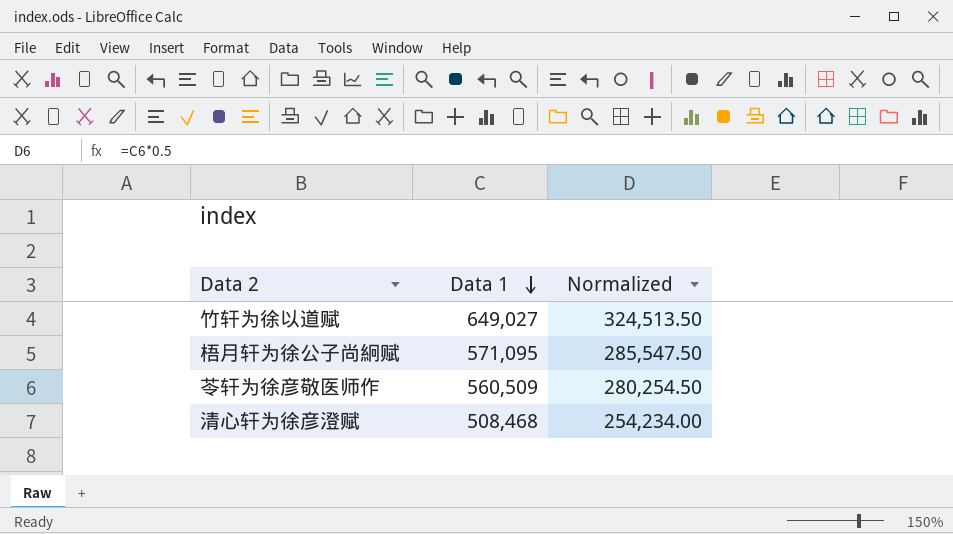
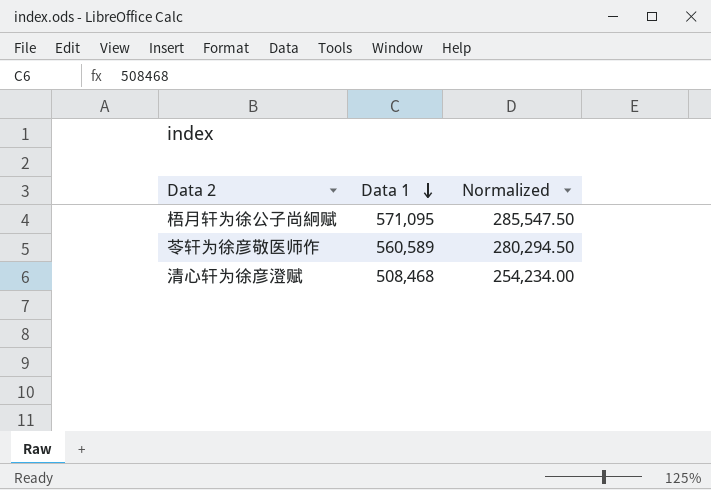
row 竹轩为徐以道赋: 649,027 | 324,513.50 -> none
苓轩为徐彦敬医师作 | Data 1: 560,509 -> 560,589
苓轩为徐彦敬医师作 | Normalized: 280,254.50 -> 280,294.50

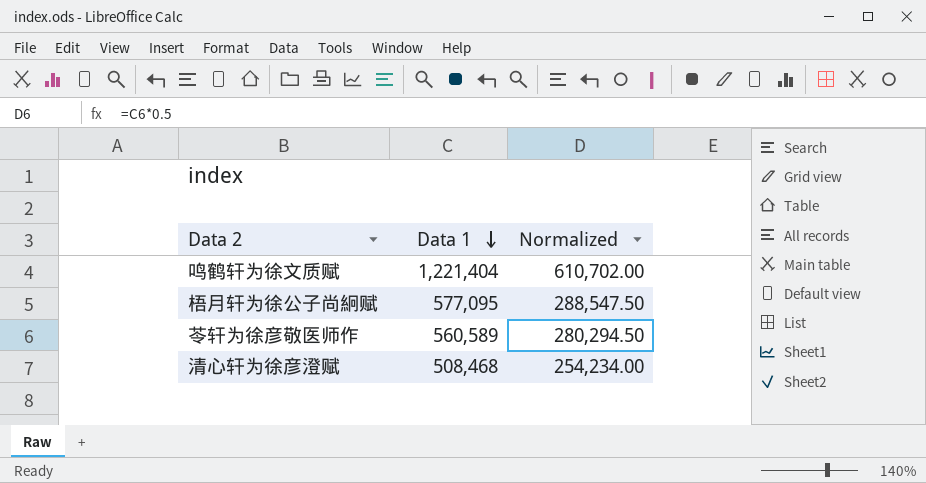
row 鸣鹤轩为徐文质赋: none -> 1,221,404 | 610,702.00
梧月轩为徐公子尚絅赋 | Data 1: 571,095 -> 577,095
梧月轩为徐公子尚絅赋 | Normalized: 285,547.50 -> 288,547.50

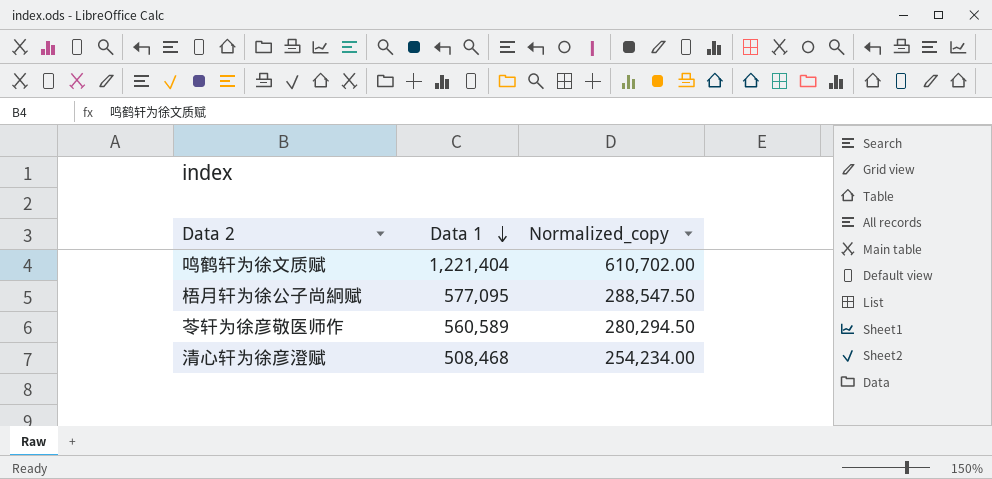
column name: Normalized -> Normalized_copy

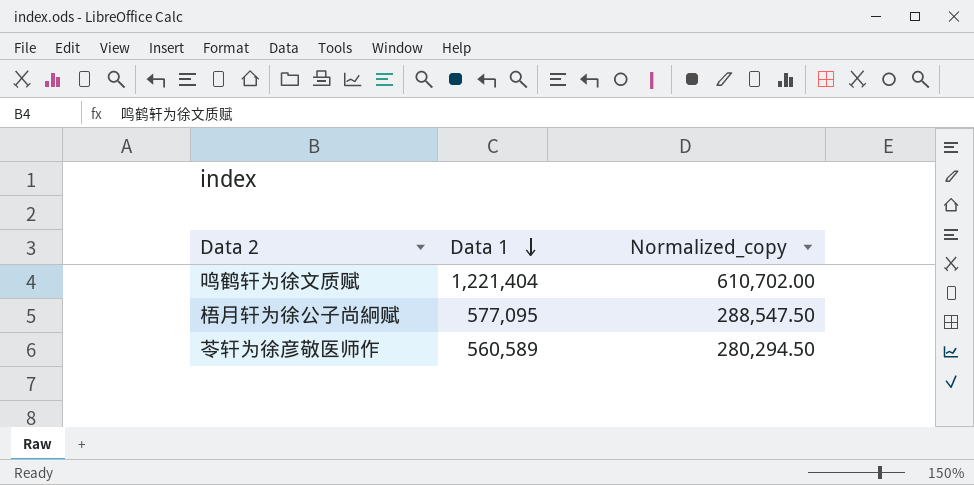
row 清心轩为徐彦澄赋: 508,468 | 254,234.00 -> none

